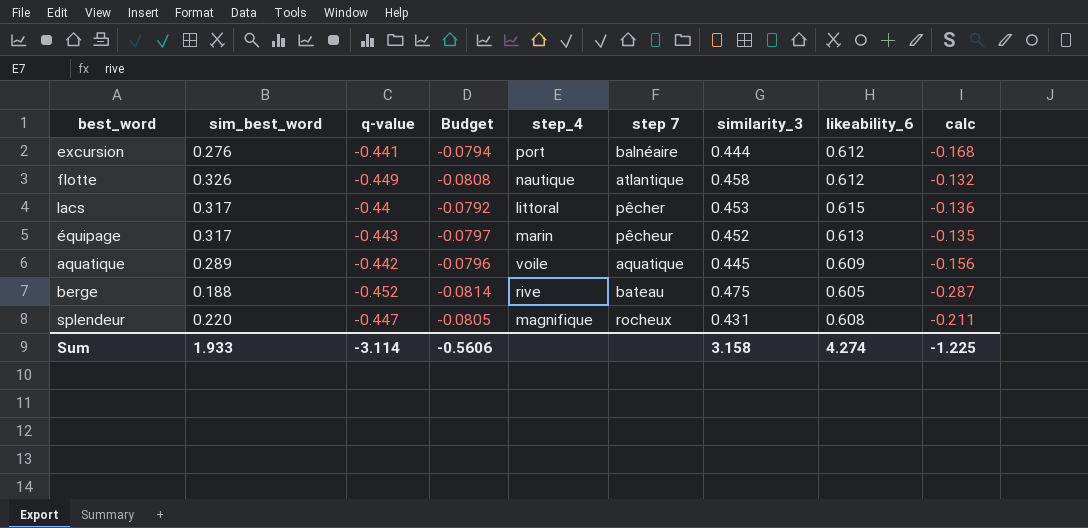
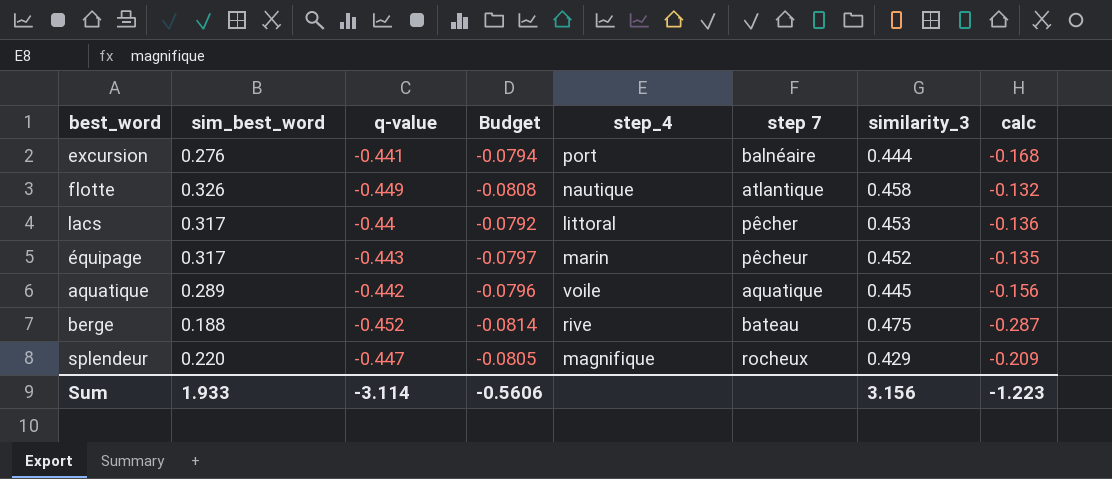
column likeability_6 | position: 8 -> none
splendeur | similarity_3: 0.431 -> 0.429
splendeur | calc: -0.211 -> -0.209
Sum | similarity_3: 3.158 -> 3.156
Sum | calc: -1.225 -> -1.223

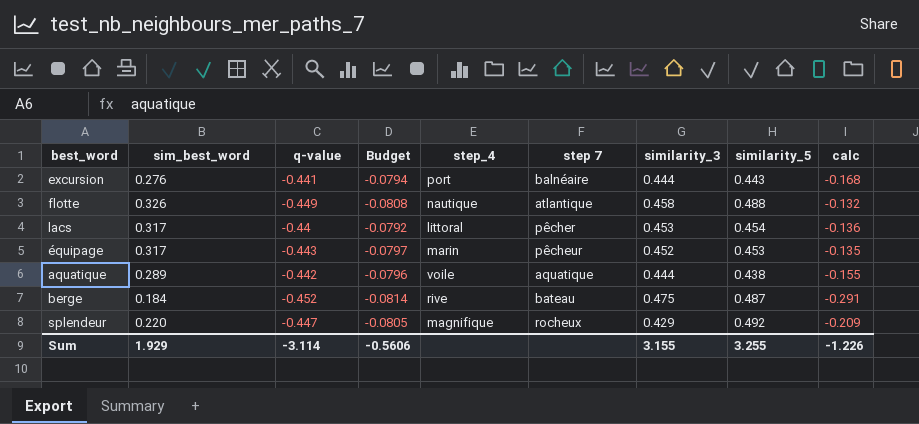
column similarity_5 | position: none -> 8
aquatique | similarity_3: 0.445 -> 0.444
aquatique | calc: -0.156 -> -0.155
berge | sim_best_word: 0.188 -> 0.184
berge | calc: -0.287 -> -0.291
Sum | sim_best_word: 1.933 -> 1.929
Sum | similarity_3: 3.156 -> 3.155
Sum | calc: -1.223 -> -1.226

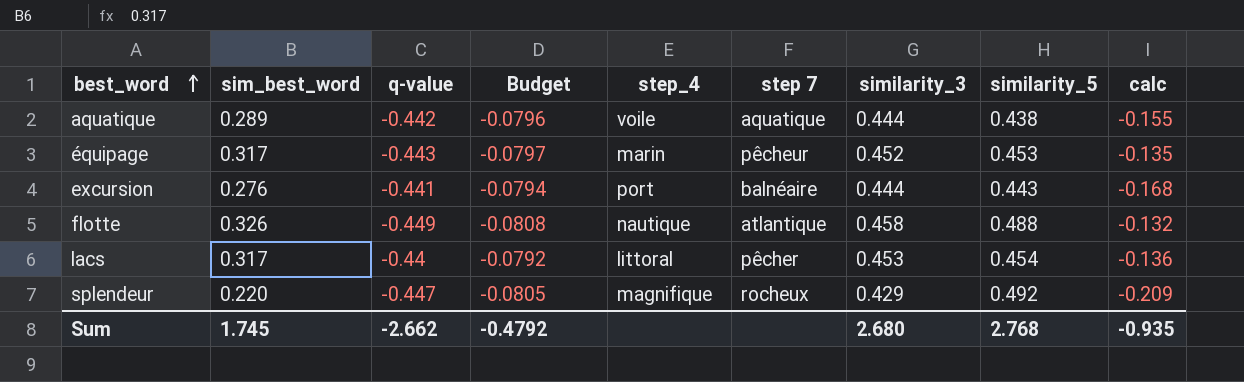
row order: none -> best_word ascending
row berge: 0.184 | -0.452 | -0.0814 | rive | bateau | 0.475 | 0.487 | -0.291 -> none
Sum | sim_best_word: 1.929 -> 1.745
Sum | q-value: -3.114 -> -2.662
Sum | Budget: -0.5606 -> -0.4792
Sum | similarity_3: 3.155 -> 2.680
Sum | similarity_5: 3.255 -> 2.768
Sum | calc: -1.226 -> -0.935

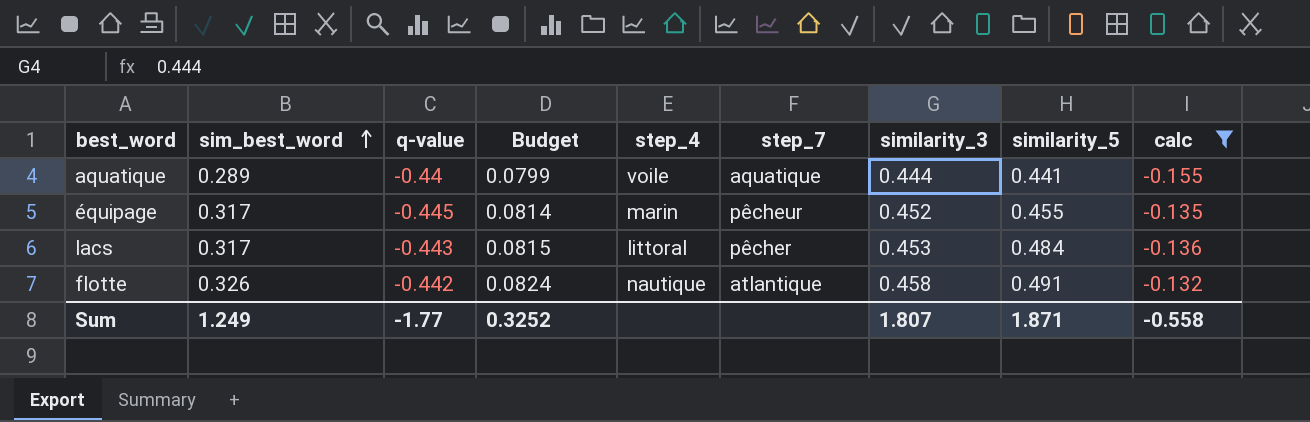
filter: none -> calc >= -0.155
row order: best_word ascending -> sim_best_word ascending
column Budget | formula: [q-value] * 0.18 -> [similarity_3] * 0.18
column name: step 7 -> step_7
aquatique | q-value: -0.442 -> -0.44
aquatique | similarity_5: 0.438 -> 0.441
équipage | q-value: -0.443 -> -0.445
équipage | similarity_5: 0.453 -> 0.455
lacs | q-value: -0.44 -> -0.443
lacs | similarity_5: 0.454 -> 0.484
flotte | q-value: -0.449 -> -0.442
flotte | similarity_5: 0.488 -> 0.491
Sum | sim_best_word: 1.745 -> 1.249
Sum | q-value: -2.662 -> -1.77
Sum | Budget: -0.4792 -> 0.3252
Sum | similarity_3: 2.680 -> 1.807
Sum | similarity_5: 2.768 -> 1.871
Sum | calc: -0.935 -> -0.558

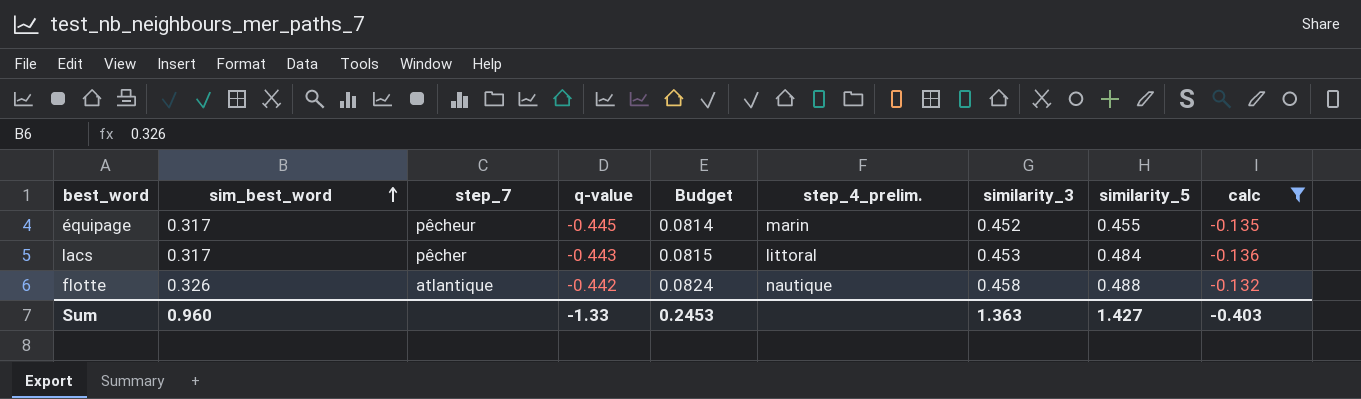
column step_7 | position: 6 -> 3
column name: step_4 -> step_4_prelim.
row aquatique: 0.289 | -0.44 | 0.0799 | voile | aquatique | 0.444 | 0.441 | -0.155 -> none
flotte | similarity_5: 0.491 -> 0.488
Sum | sim_best_word: 1.249 -> 0.960
Sum | q-value: -1.77 -> -1.33
Sum | Budget: 0.3252 -> 0.2453
Sum | similarity_3: 1.807 -> 1.363
Sum | similarity_5: 1.871 -> 1.427
Sum | calc: -0.558 -> -0.403

